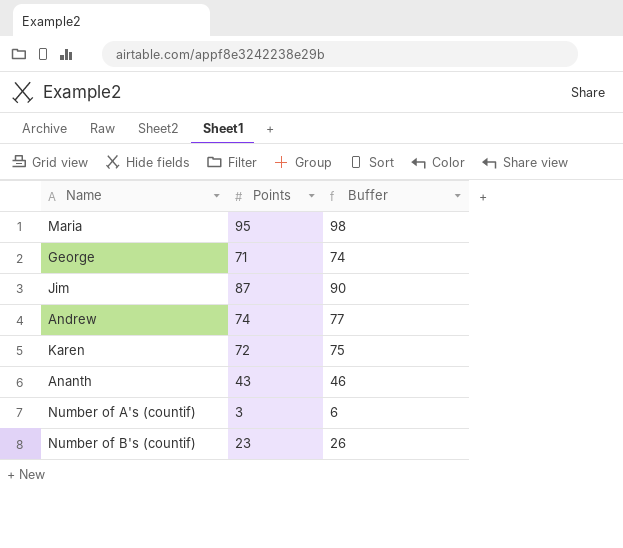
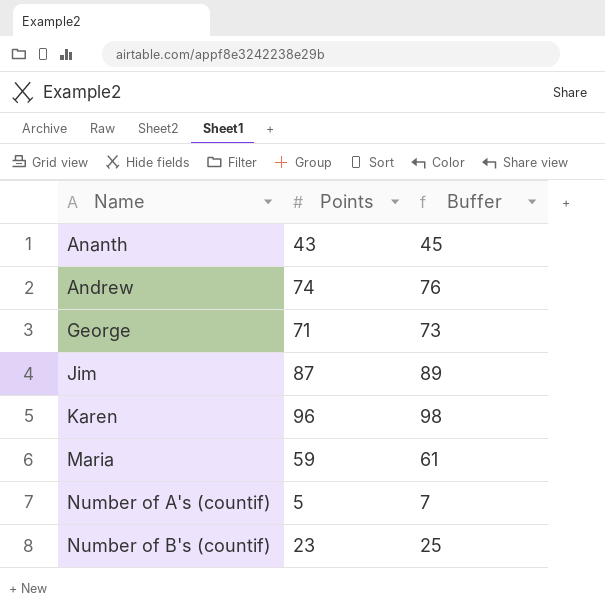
row order: none -> Name ascending
column Buffer | formula: [Points] + 3 -> [Points] + 2
Karen | Points: 72 -> 96
Maria | Points: 95 -> 59
Number of A's (countif) | Points: 3 -> 5

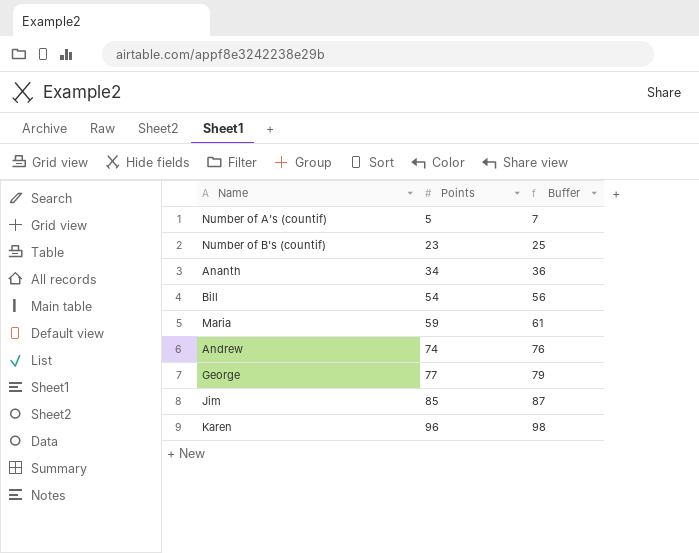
row order: Name ascending -> Points ascending
Ananth | Points: 43 -> 34
Ananth | Buffer: 45 -> 36
row Bill: none -> 54 | 56
George | Points: 71 -> 77
George | Buffer: 73 -> 79
Jim | Points: 87 -> 85
Jim | Buffer: 89 -> 87

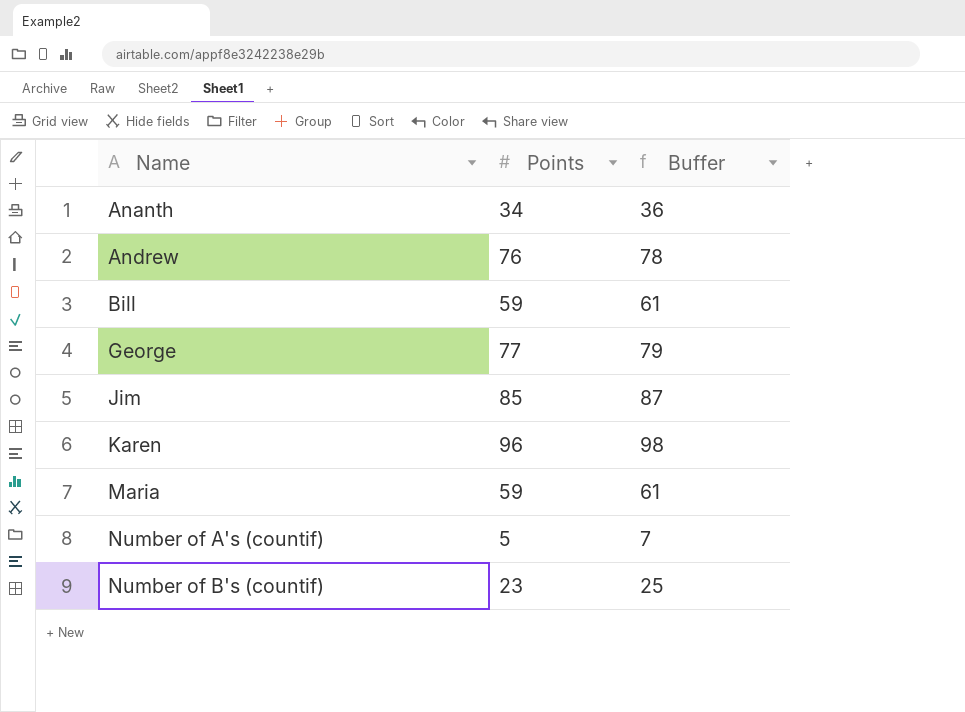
row order: Points ascending -> Name ascending
Andrew | Points: 74 -> 76
Andrew | Buffer: 76 -> 78
Bill | Points: 54 -> 59
Bill | Buffer: 56 -> 61

